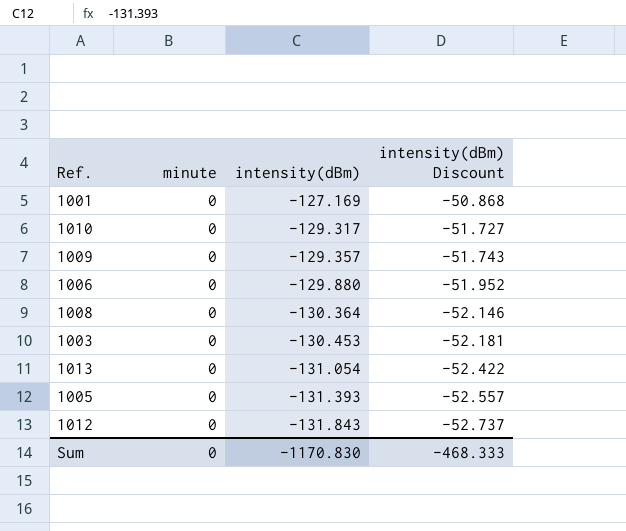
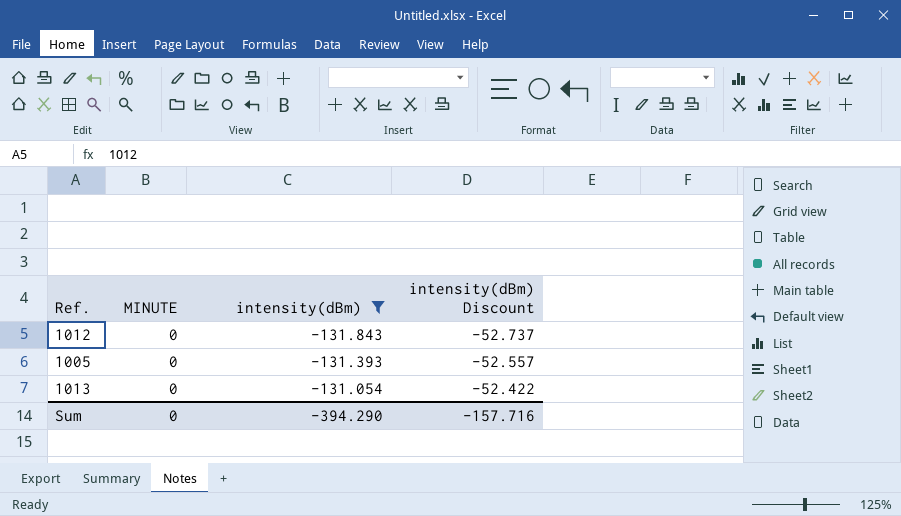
filter: none -> intensity(dBm) <= -131.054
row order: intensity(dBm) descending -> intensity(dBm) ascending
column name: minute -> MINUTE
Sum | intensity(dBm): -1170.830 -> -394.290
Sum | intensity(dBm) Discount: -468.333 -> -157.716

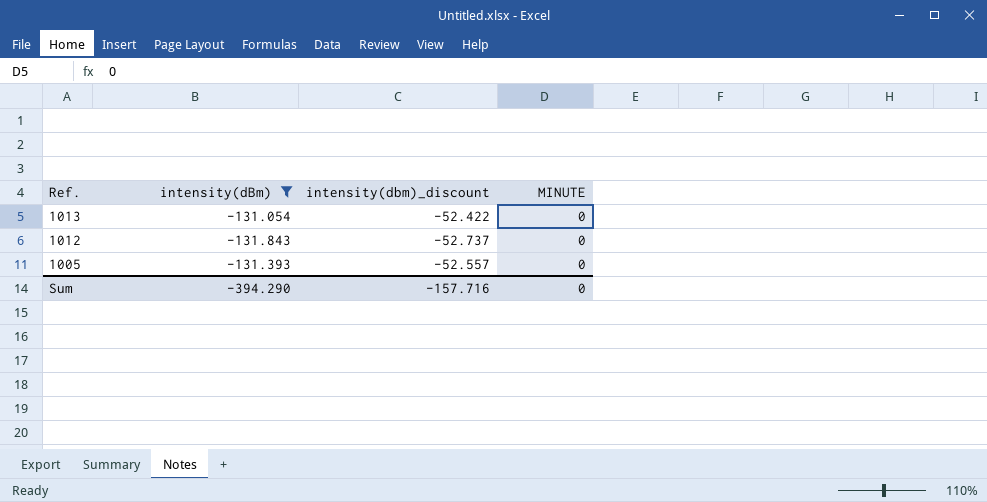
row order: intensity(dBm) ascending -> Ref. descending
column name: intensity(dBm) Discount -> intensity(dbm)_discount
column MINUTE | position: 2 -> 4

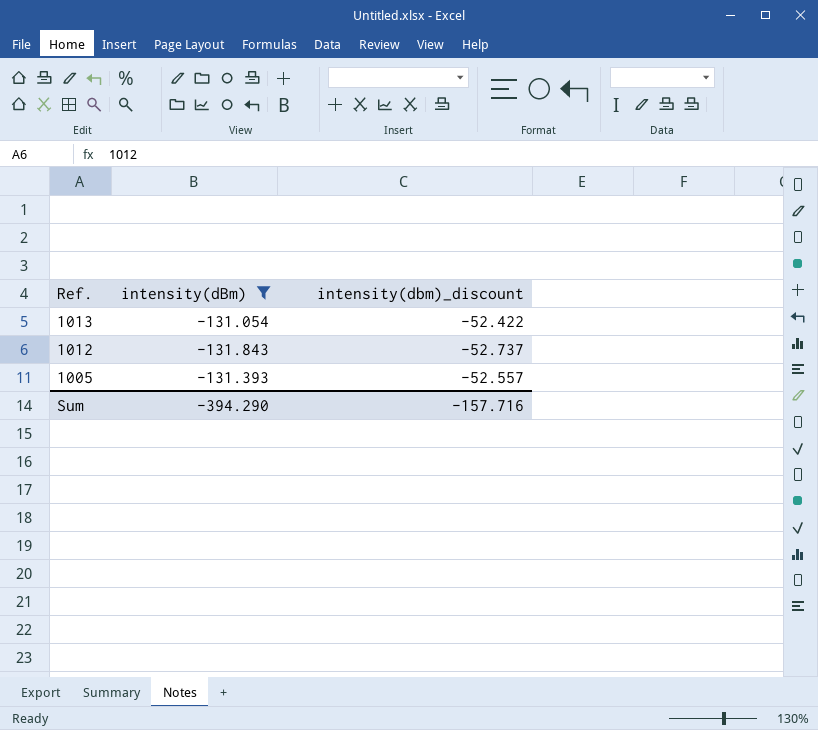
column MINUTE | position: 4 -> none

